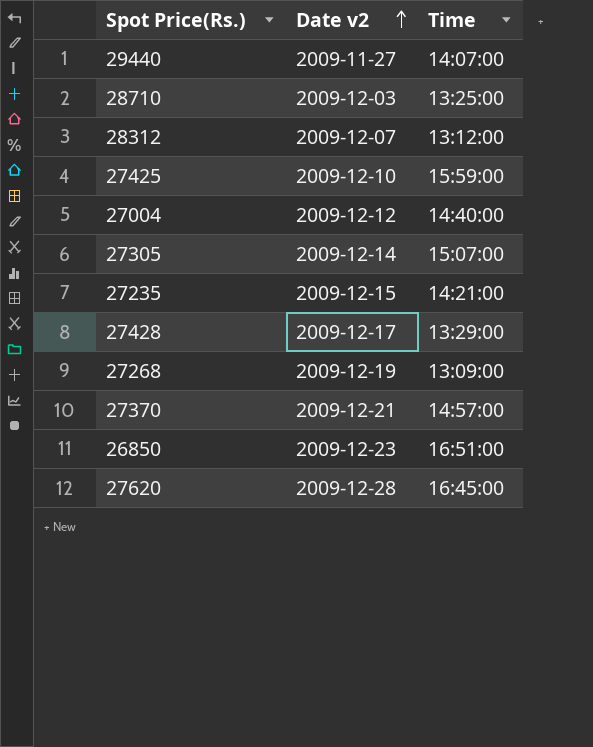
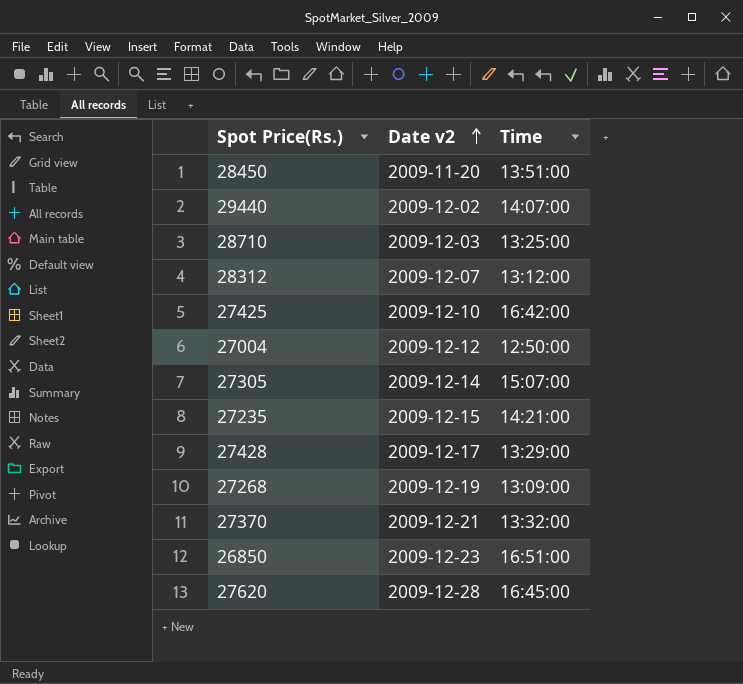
row 28450: none -> 2009-11-20 | 13:51:00
29440 | Date v2: 2009-11-27 -> 2009-12-02
27425 | Time: 15:59:00 -> 16:42:00
27004 | Time: 14:40:00 -> 12:50:00
27370 | Time: 14:57:00 -> 13:32:00

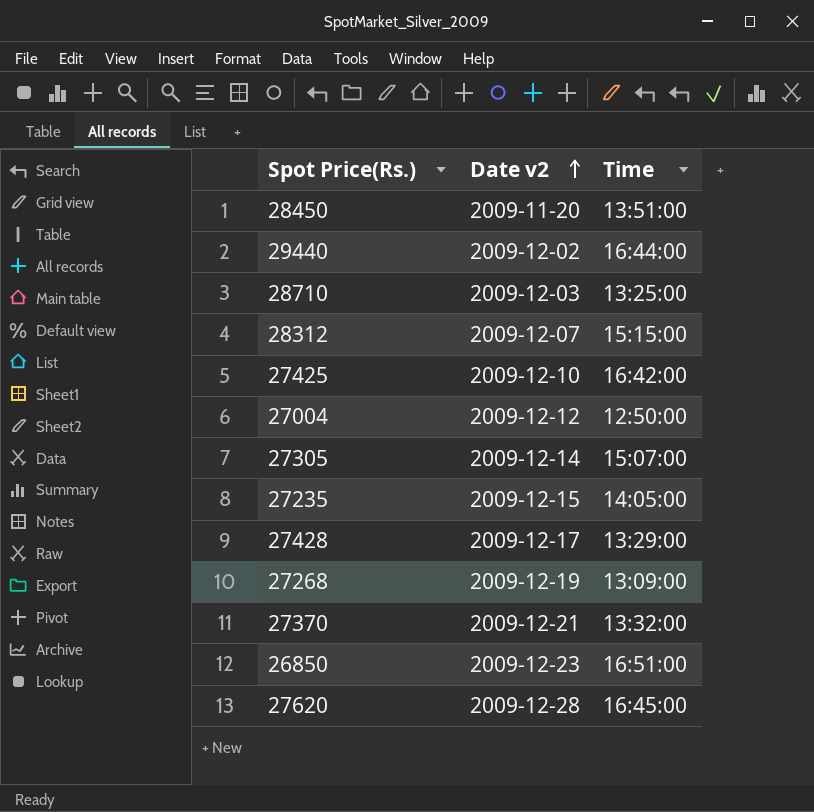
29440 | Time: 14:07:00 -> 16:44:00
28312 | Time: 13:12:00 -> 15:15:00
27235 | Time: 14:21:00 -> 14:05:00

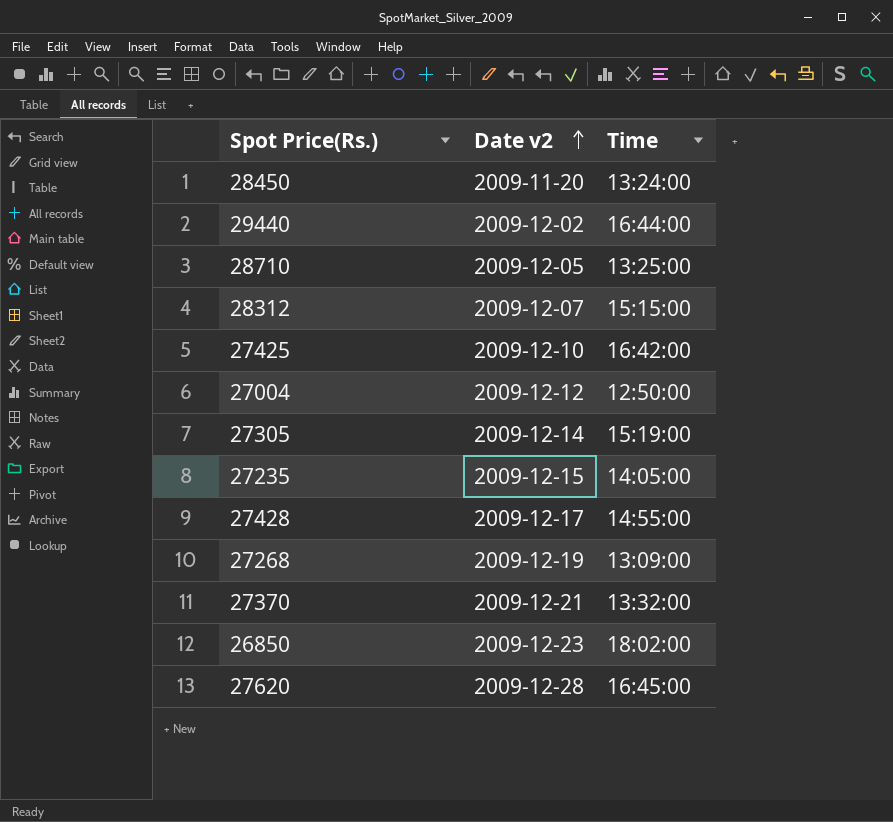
28450 | Time: 13:51:00 -> 13:24:00
28710 | Date v2: 2009-12-03 -> 2009-12-05
27305 | Time: 15:07:00 -> 15:19:00
27428 | Time: 13:29:00 -> 14:55:00
26850 | Time: 16:51:00 -> 18:02:00

